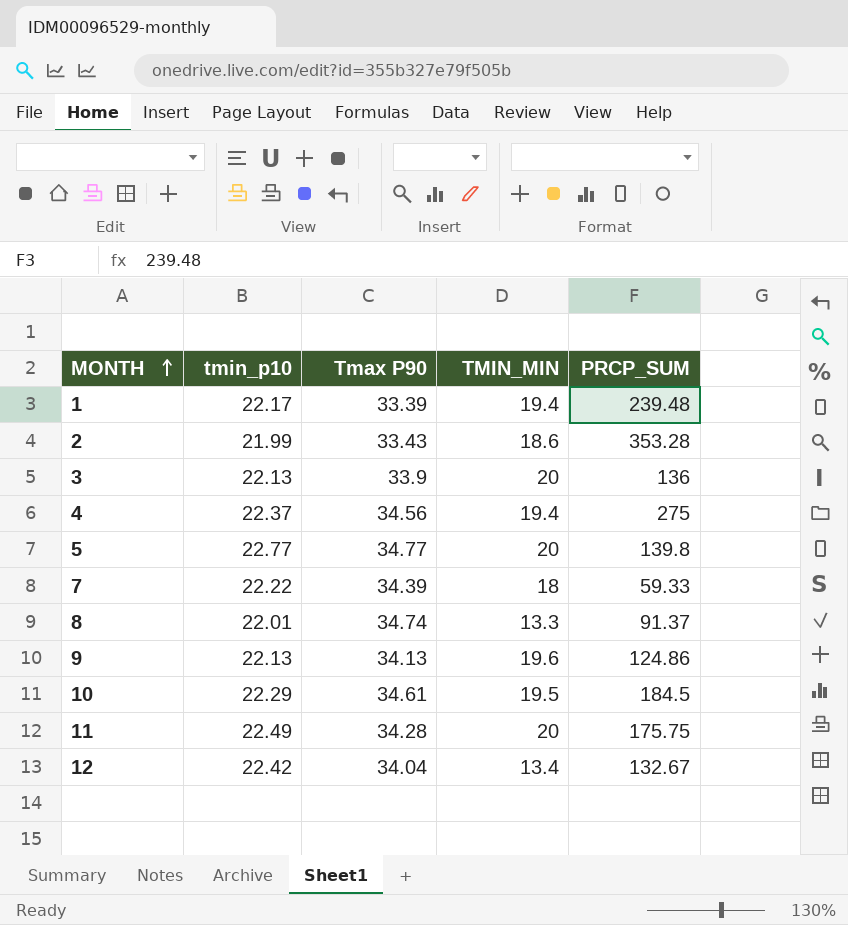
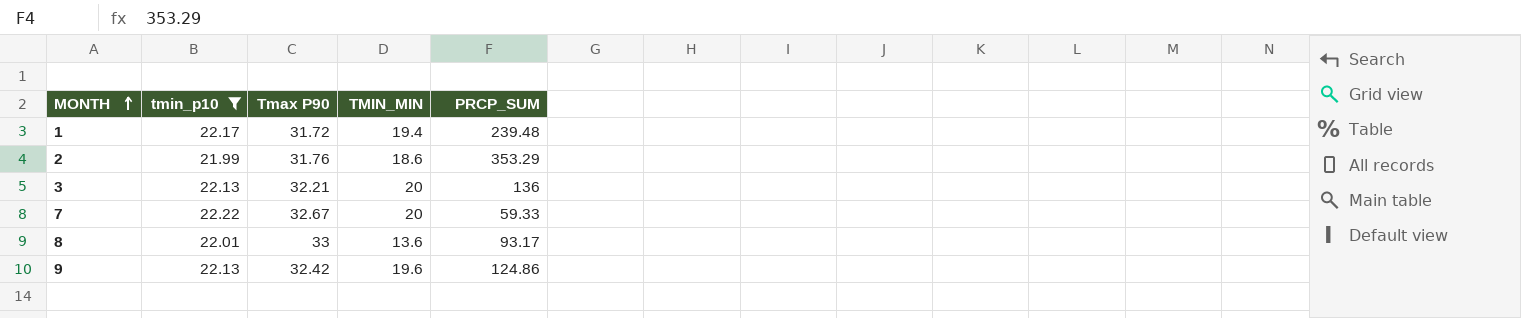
filter: none -> tmin_p10 <= 22.22
1 | Tmax P90: 33.39 -> 31.72
2 | Tmax P90: 33.43 -> 31.76
2 | PRCP_SUM: 353.28 -> 353.29
3 | Tmax P90: 33.9 -> 32.21
7 | Tmax P90: 34.39 -> 32.67
7 | TMIN_MIN: 18 -> 20
8 | Tmax P90: 34.74 -> 33
8 | TMIN_MIN: 13.3 -> 13.6
8 | PRCP_SUM: 91.37 -> 93.17
9 | Tmax P90: 34.13 -> 32.42

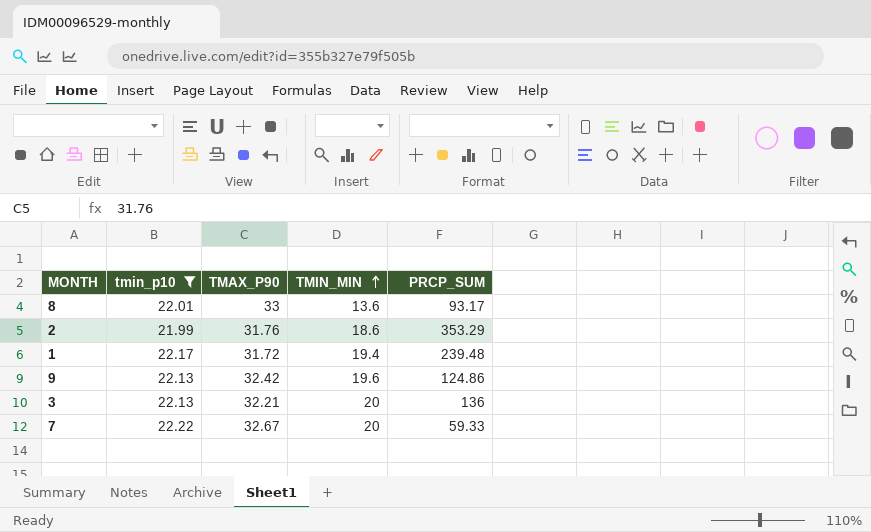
row order: MONTH ascending -> TMIN_MIN ascending
column name: Tmax P90 -> TMAX_P90

